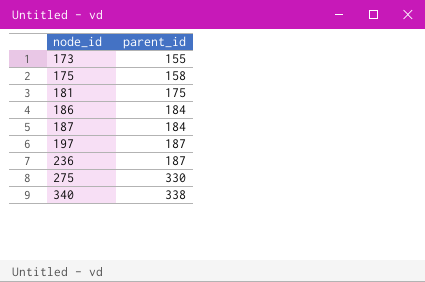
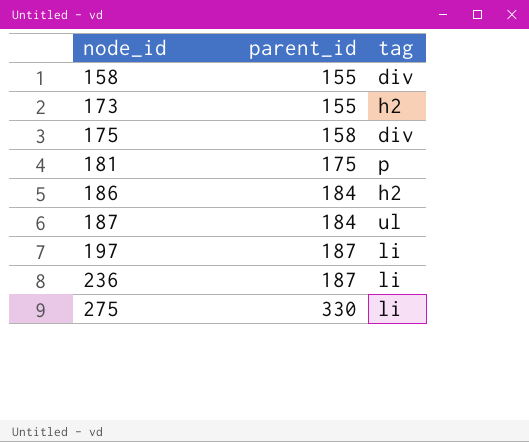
column tag | position: none -> 3
row 340: 338 -> none
row 158: none -> 155 | div

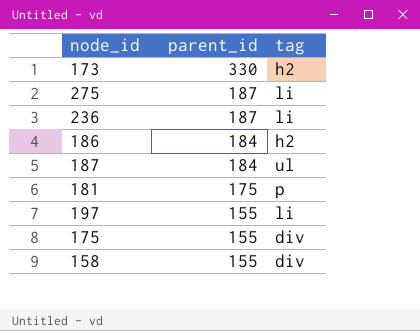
row order: node_id ascending -> parent_id descending
173 | parent_id: 155 -> 330
275 | parent_id: 330 -> 187
197 | parent_id: 187 -> 155
175 | parent_id: 158 -> 155

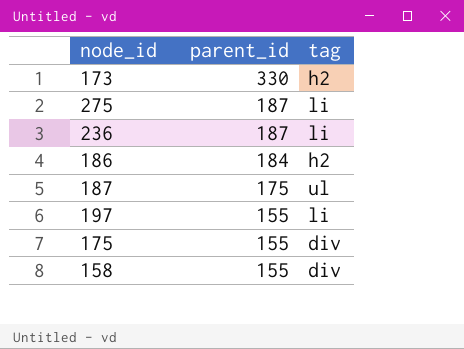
row 181: 175 | p -> none
187 | parent_id: 184 -> 175

